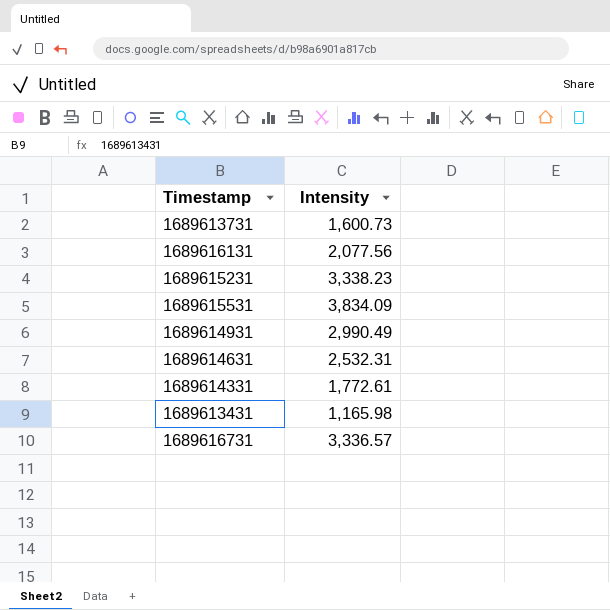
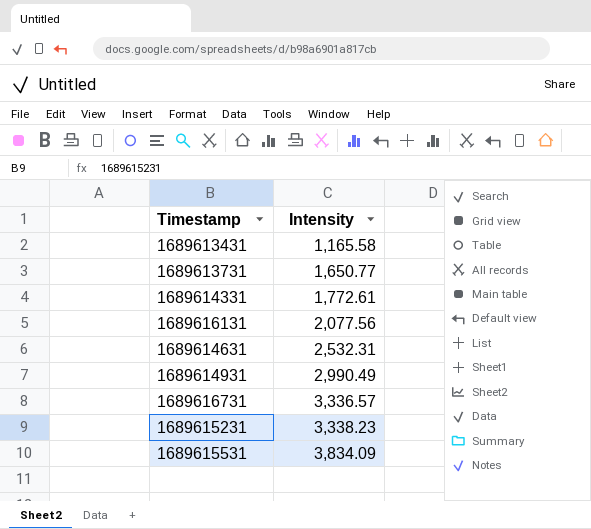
row order: none -> Intensity ascending
1689613431 | Intensity: 1,165.98 -> 1,165.58
1689613731 | Intensity: 1,600.73 -> 1,650.77

